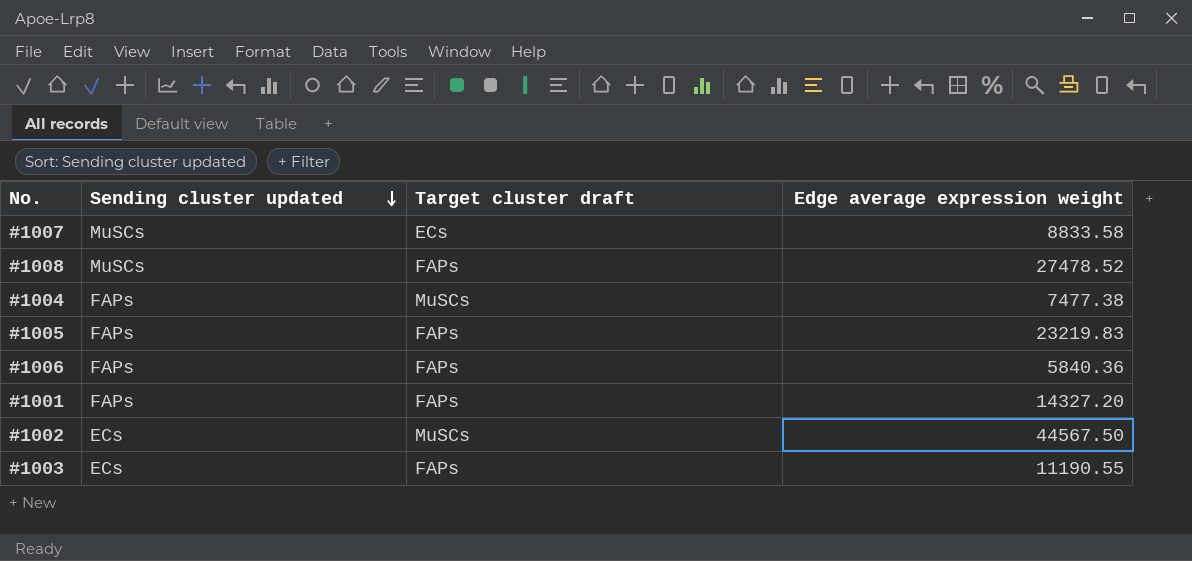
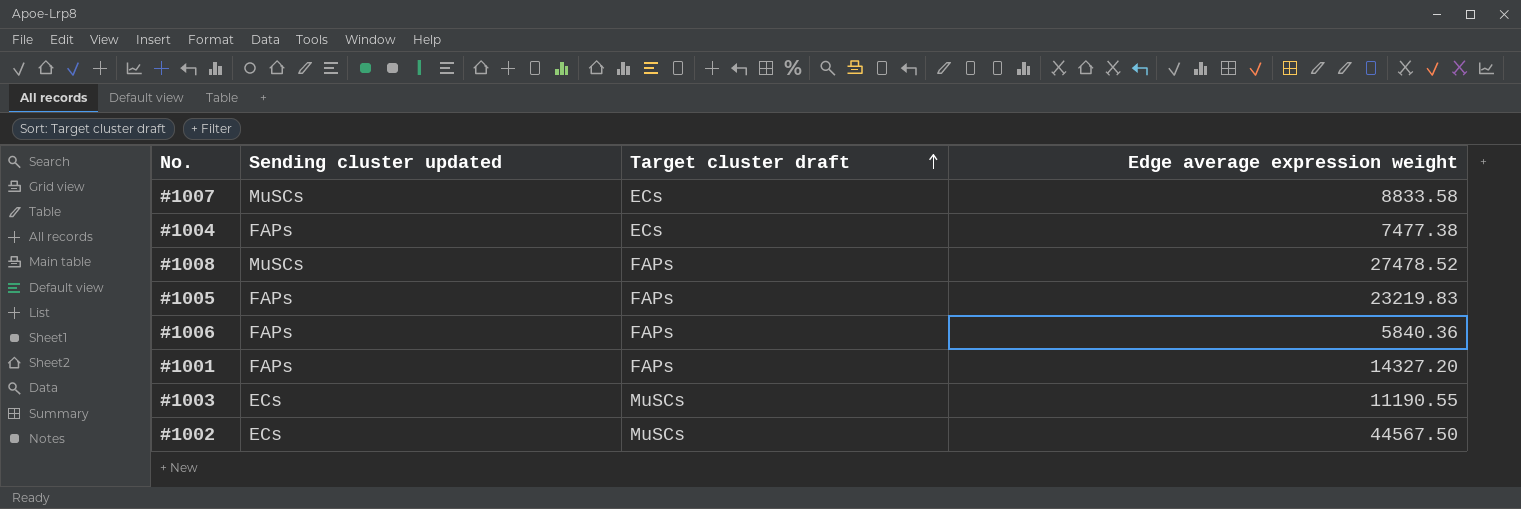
row order: Sending cluster updated descending -> Target cluster draft ascending
#1004 | Target cluster draft: MuSCs -> ECs
#1003 | Target cluster draft: FAPs -> MuSCs

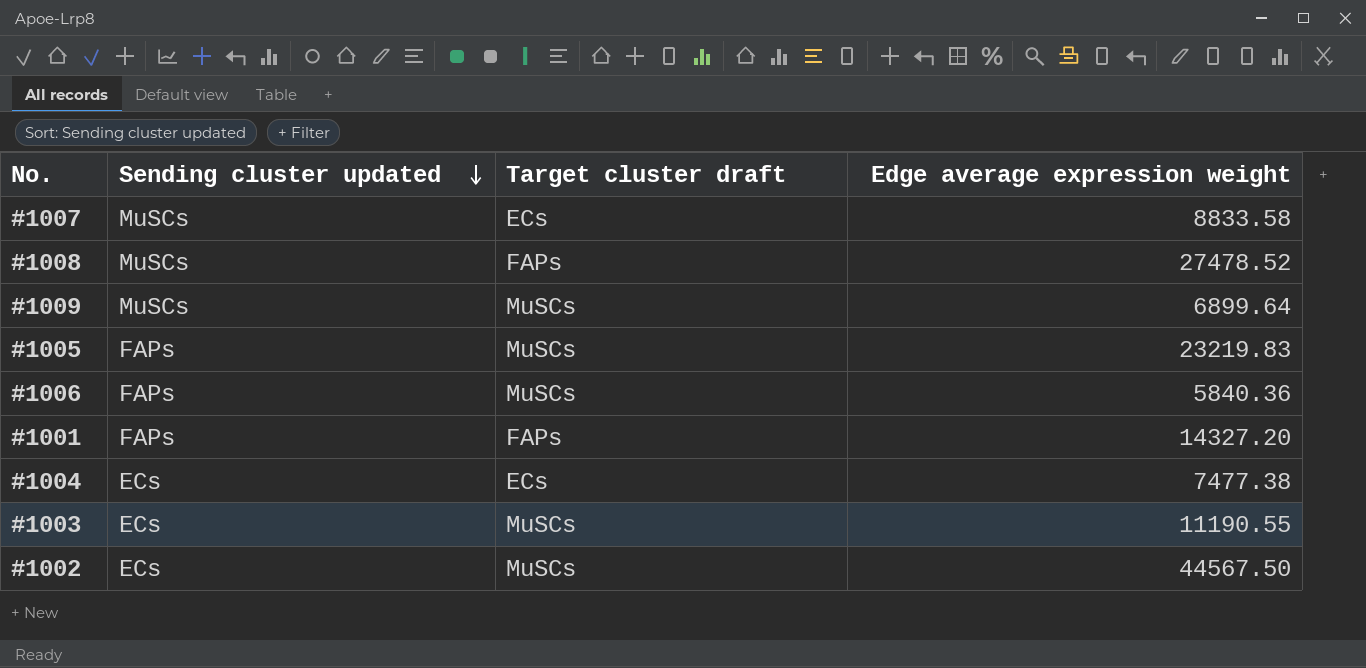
row order: Target cluster draft ascending -> Sending cluster updated descending
row #1009: none -> MuSCs | MuSCs | 6899.64
#1005 | Target cluster draft: FAPs -> MuSCs
#1006 | Target cluster draft: FAPs -> MuSCs
#1004 | Sending cluster updated: FAPs -> ECs

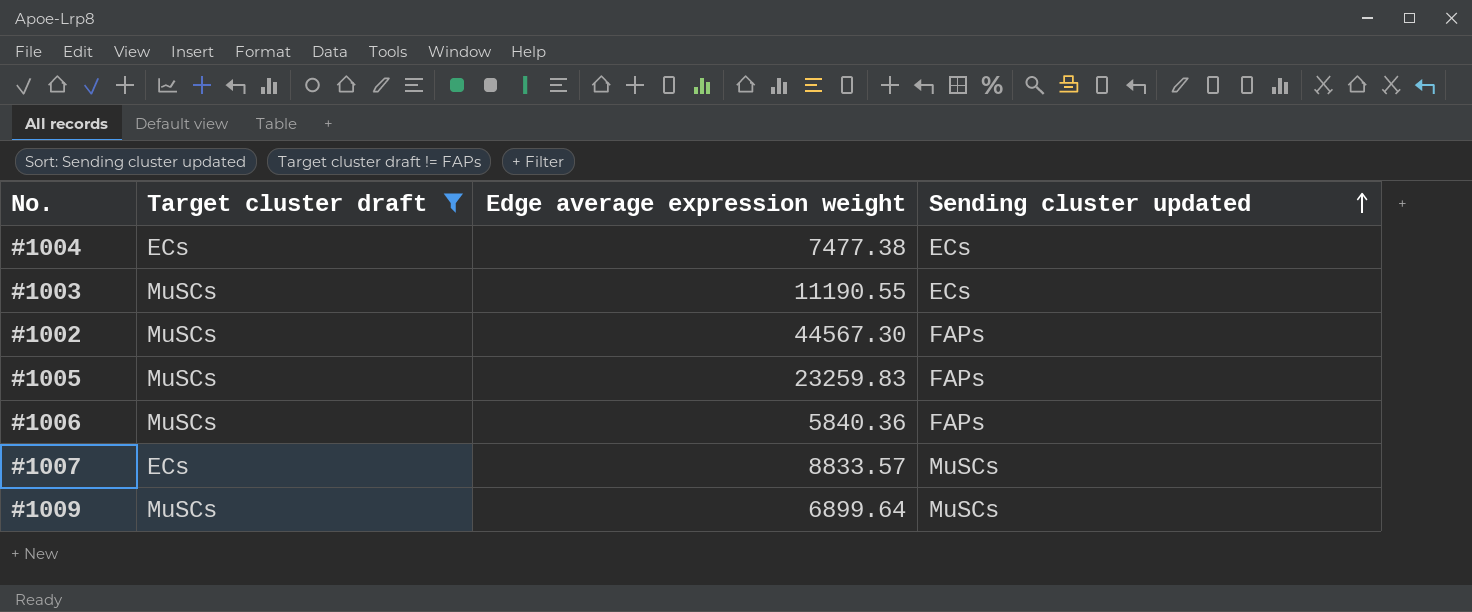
filter: none -> Target cluster draft != FAPs
row order: Sending cluster updated descending -> Sending cluster updated ascending
column Sending cluster updated | position: 2 -> 4
#1002 | Edge average expression weight: 44567.50 -> 44567.30
#1002 | Sending cluster updated: ECs -> FAPs
#1005 | Edge average expression weight: 23219.83 -> 23259.83
#1007 | Edge average expression weight: 8833.58 -> 8833.57

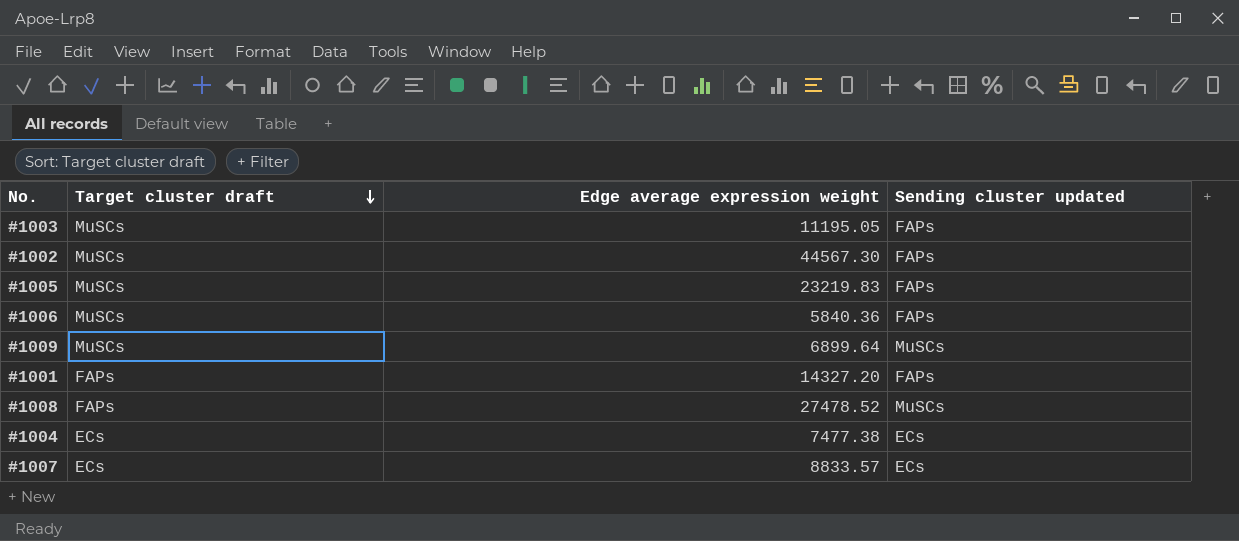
filter: Target cluster draft != FAPs -> none
row order: Sending cluster updated ascending -> Target cluster draft descending
#1003 | Edge average expression weight: 11190.55 -> 11195.05
#1003 | Sending cluster updated: ECs -> FAPs
#1005 | Edge average expression weight: 23259.83 -> 23219.83
#1007 | Sending cluster updated: MuSCs -> ECs

